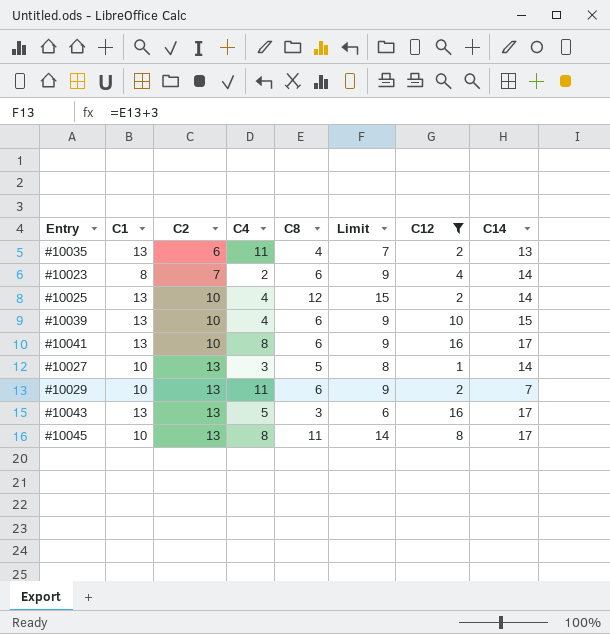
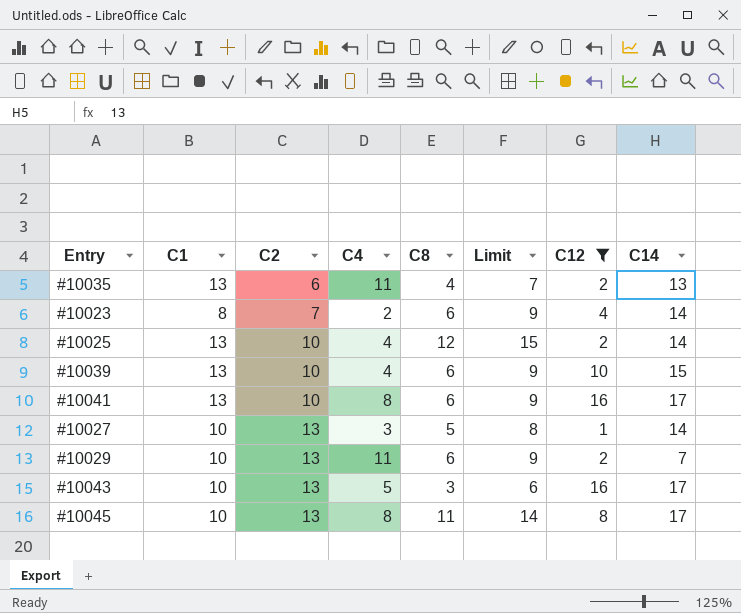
#10043 | C1: 13 -> 10

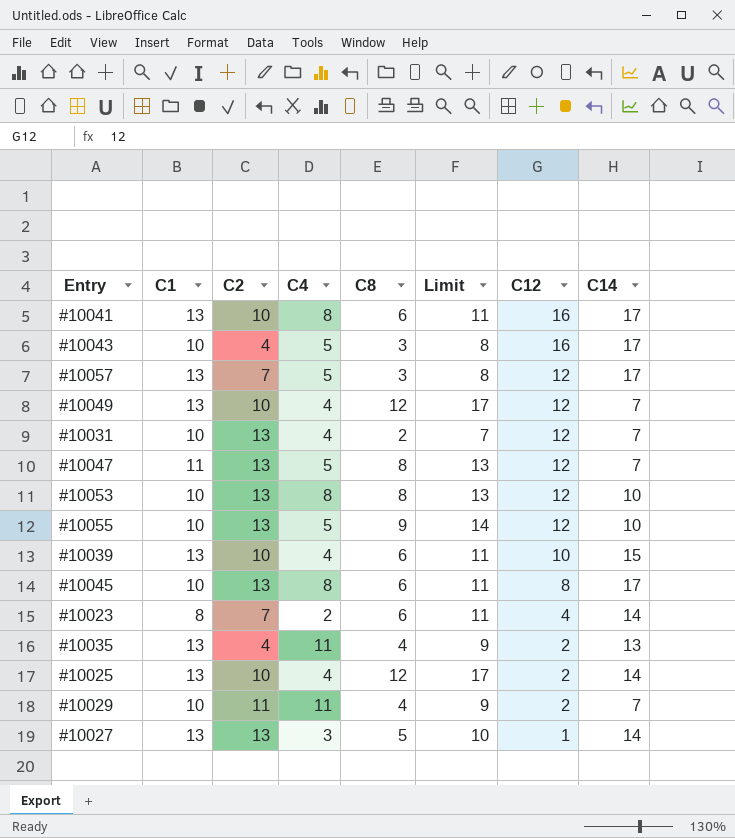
filter: C12 != 12 -> none
row order: C2 ascending -> C12 descending
column Limit | formula: [C8] + 3 -> [C8] + 5
#10043 | C2: 13 -> 4
#10045 | C8: 11 -> 6
#10035 | C2: 6 -> 4
#10029 | C2: 13 -> 11
#10029 | C8: 6 -> 4
#10027 | C1: 10 -> 13

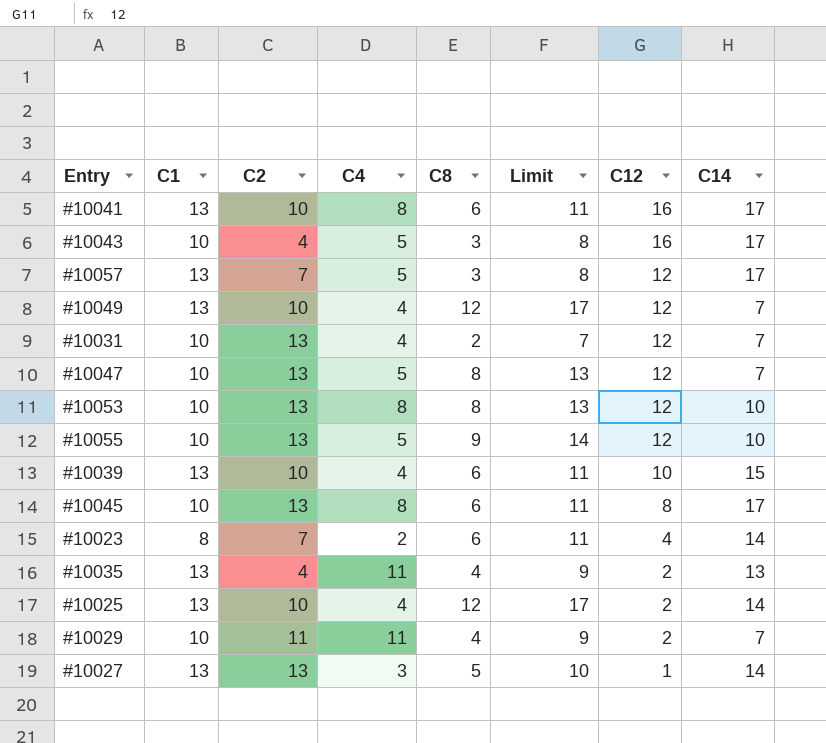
#10047 | C1: 11 -> 10

